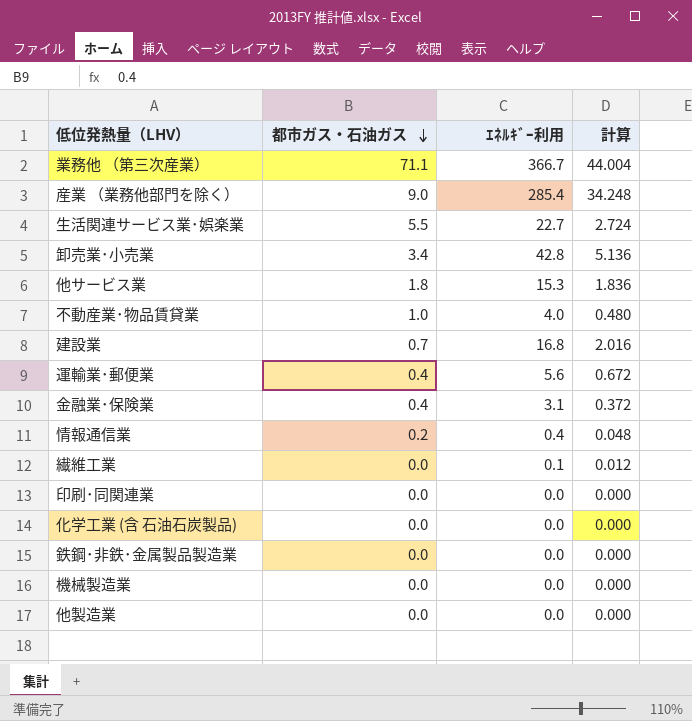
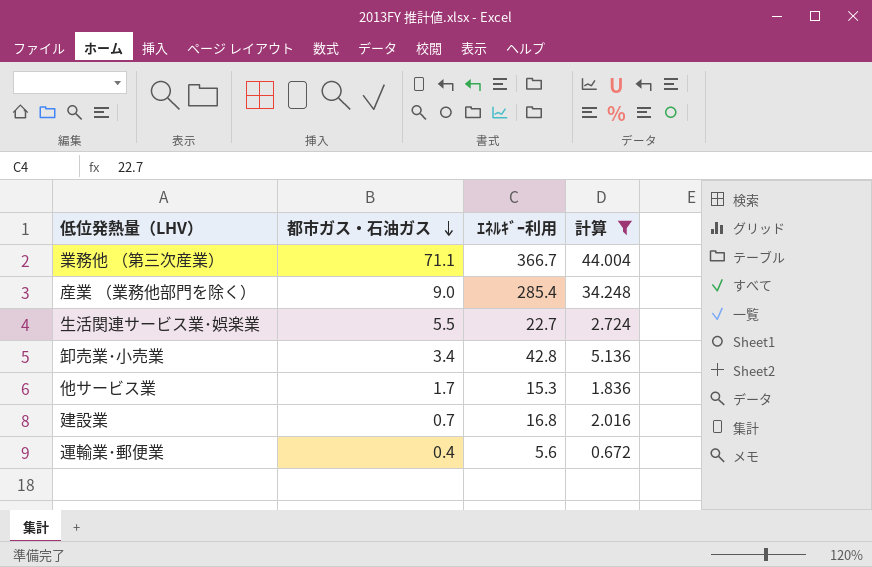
filter: none -> 計算 >= 0.672
他サービス業 | 都市ガス・石油ガス: 1.8 -> 1.7

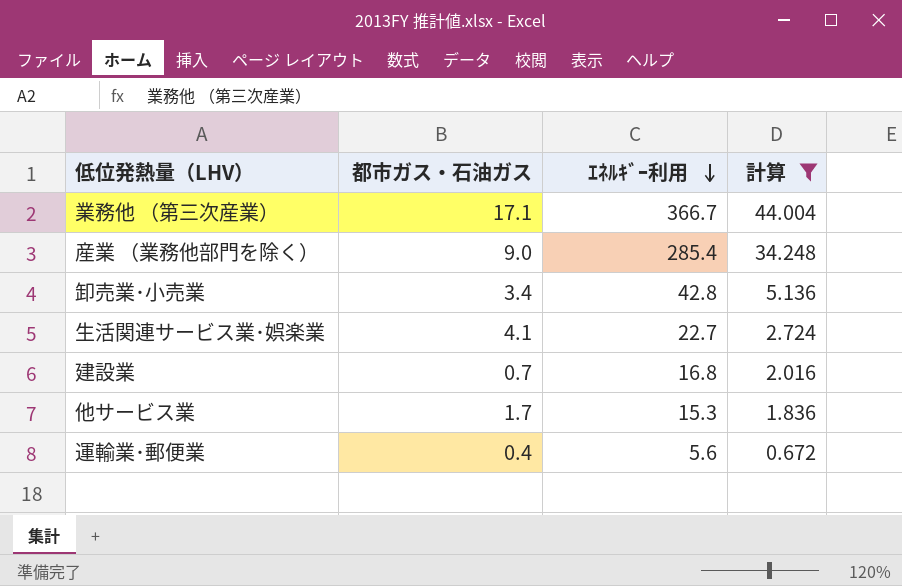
row order: 都市ガス・石油ガス descending -> ｴﾈﾙｷﾞｰ利用 descending
業務他 （第三次産業） | 都市ガス・石油ガス: 71.1 -> 17.1
生活関連サービス業･娯楽業 | 都市ガス・石油ガス: 5.5 -> 4.1

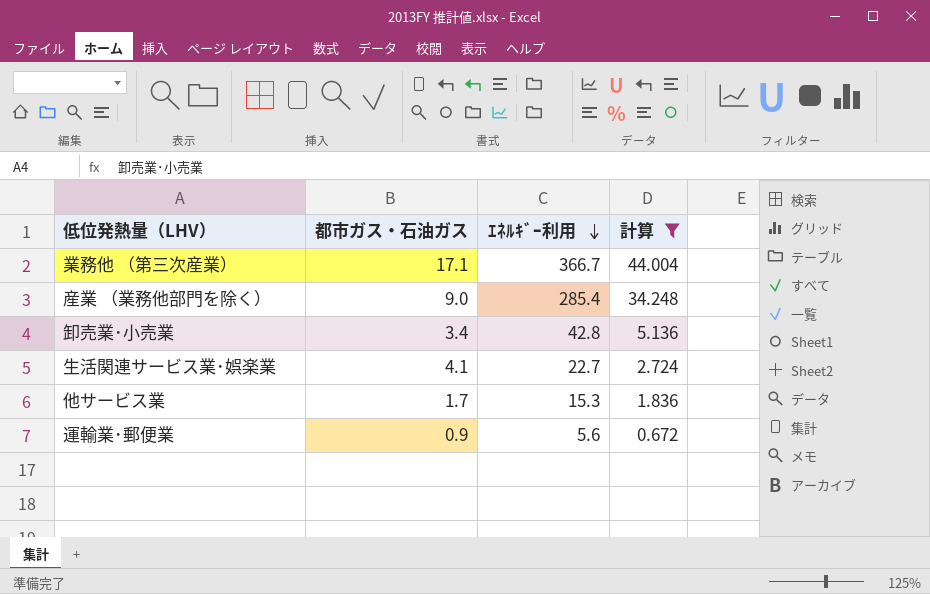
row 建設業: 0.7 | 16.8 | 2.016 -> none
運輸業･郵便業 | 都市ガス・石油ガス: 0.4 -> 0.9

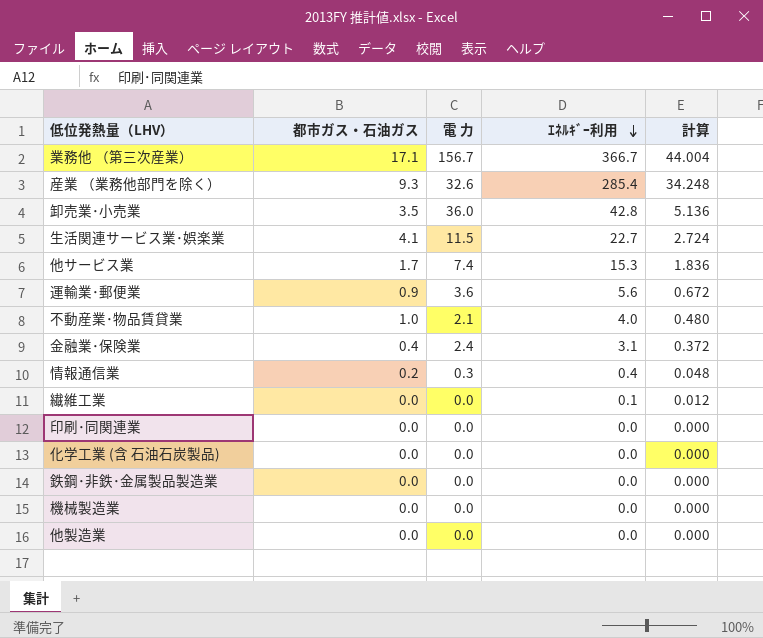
filter: 計算 >= 0.672 -> none
column 電 力 | position: none -> 3
産業 （業務他部門を除く） | 都市ガス・石油ガス: 9.0 -> 9.3
卸売業･小売業 | 都市ガス・石油ガス: 3.4 -> 3.5

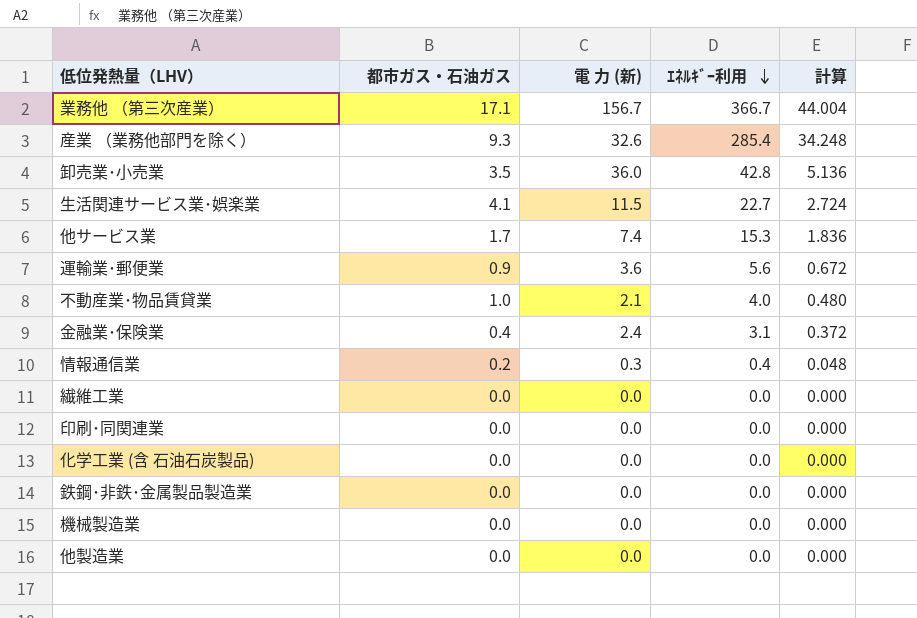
column name: 電 力 -> 電 力 (新)
繊維工業 | ｴﾈﾙｷﾞｰ利用: 0.1 -> 0.0
繊維工業 | 計算: 0.012 -> 0.000

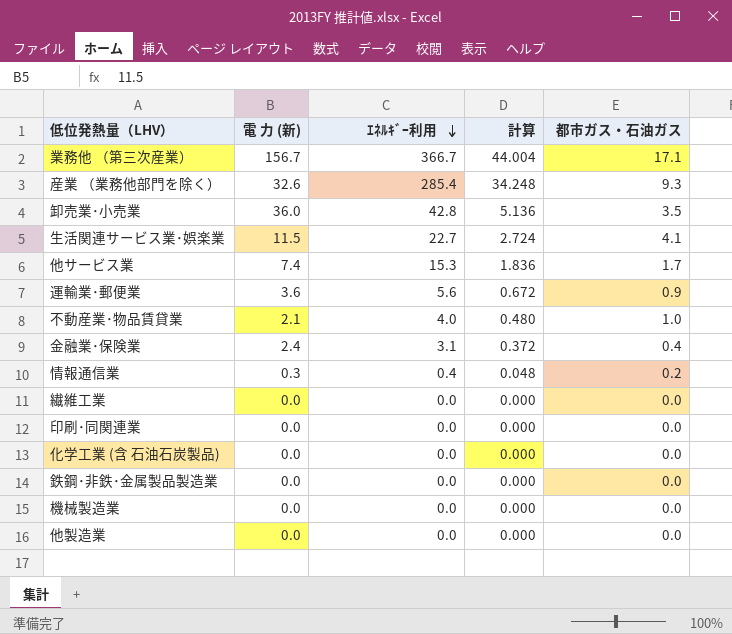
column 都市ガス・石油ガス | position: 2 -> 5

